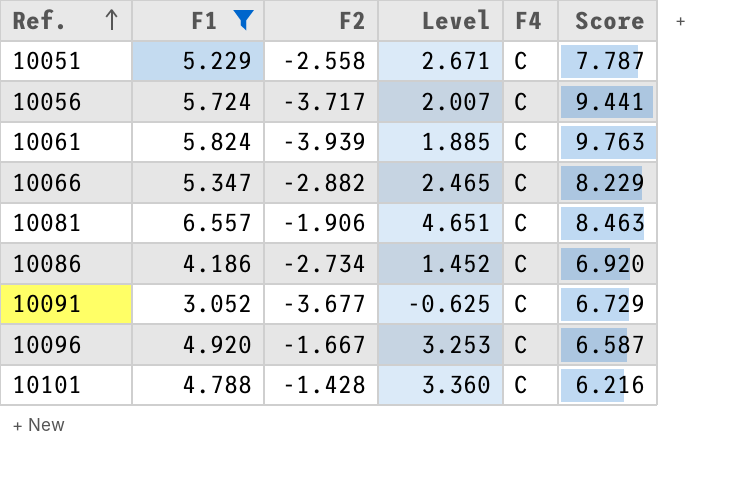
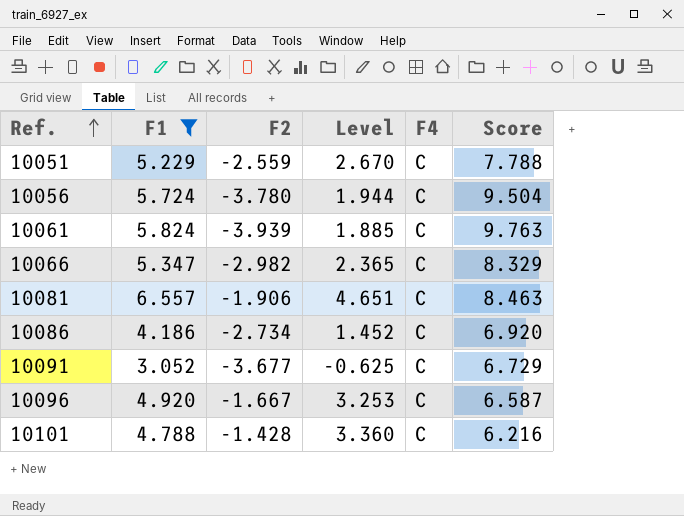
10051 | F2: -2.558 -> -2.559
10051 | Level: 2.671 -> 2.670
10051 | Score: 7.787 -> 7.788
10056 | F2: -3.717 -> -3.780
10056 | Level: 2.007 -> 1.944
10056 | Score: 9.441 -> 9.504
10066 | F2: -2.882 -> -2.982
10066 | Level: 2.465 -> 2.365
10066 | Score: 8.229 -> 8.329

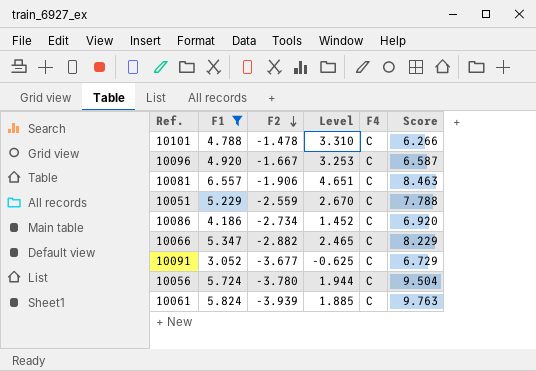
row order: Ref. ascending -> F2 descending
10101 | F2: -1.428 -> -1.478
10101 | Level: 3.360 -> 3.310
10101 | Score: 6.216 -> 6.266
10066 | F2: -2.982 -> -2.882
10066 | Level: 2.365 -> 2.465
10066 | Score: 8.329 -> 8.229

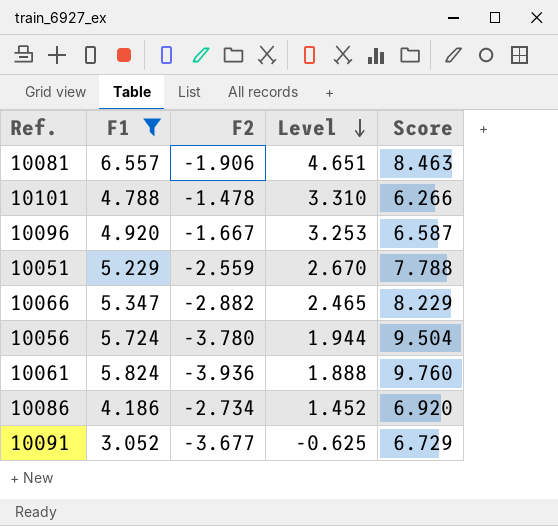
row order: F2 descending -> Level descending
column F4 | position: 5 -> none
10061 | F2: -3.939 -> -3.936
10061 | Level: 1.885 -> 1.888
10061 | Score: 9.763 -> 9.760

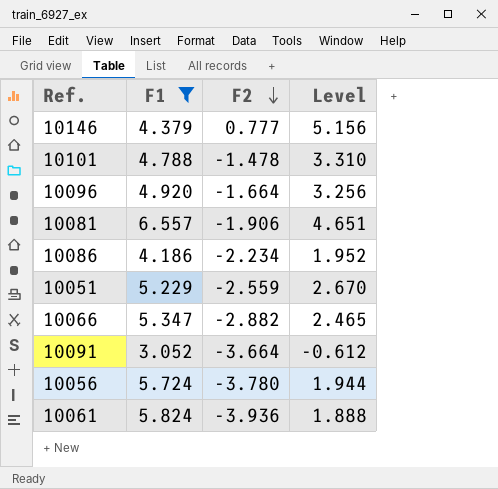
row order: Level descending -> F2 descending
column Score | formula: [F1] - [F2] -> none
row 10146: none -> 4.379 | 0.777 | 5.156
10096 | F2: -1.667 -> -1.664
10096 | Level: 3.253 -> 3.256
10086 | F2: -2.734 -> -2.234
10086 | Level: 1.452 -> 1.952
10091 | F2: -3.677 -> -3.664
10091 | Level: -0.625 -> -0.612

